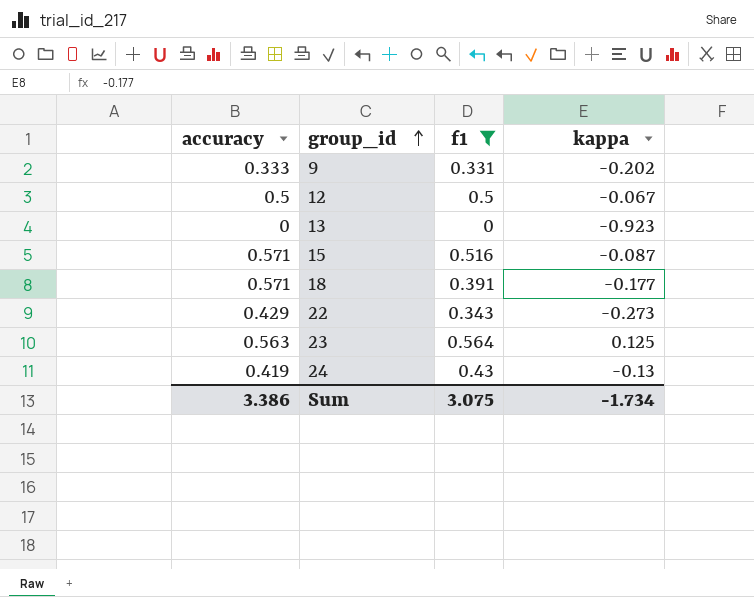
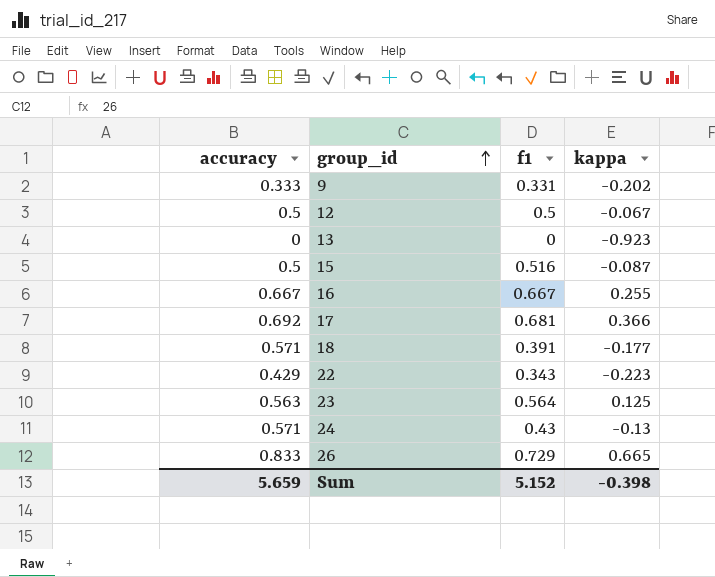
filter: f1 <= 0.564 -> none
15 | accuracy: 0.571 -> 0.5
22 | kappa: -0.273 -> -0.223
24 | accuracy: 0.419 -> 0.571
Sum | accuracy: 3.386 -> 5.659
Sum | f1: 3.075 -> 5.152
Sum | kappa: -1.734 -> -0.398

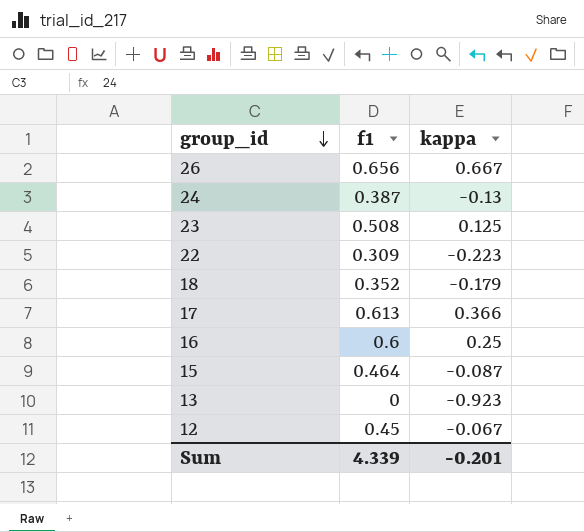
row order: group_id ascending -> group_id descending
column accuracy | position: 1 -> none
row 9: 0.333 | 0.331 | -0.202 -> none
26 | f1: 0.729 -> 0.656
26 | kappa: 0.665 -> 0.667
24 | f1: 0.43 -> 0.387
23 | f1: 0.564 -> 0.508
22 | f1: 0.343 -> 0.309
18 | f1: 0.391 -> 0.352
18 | kappa: -0.177 -> -0.179
17 | f1: 0.681 -> 0.613
16 | f1: 0.667 -> 0.6
16 | kappa: 0.255 -> 0.25
15 | f1: 0.516 -> 0.464
12 | f1: 0.5 -> 0.45
Sum | f1: 5.152 -> 4.339
Sum | kappa: -0.398 -> -0.201

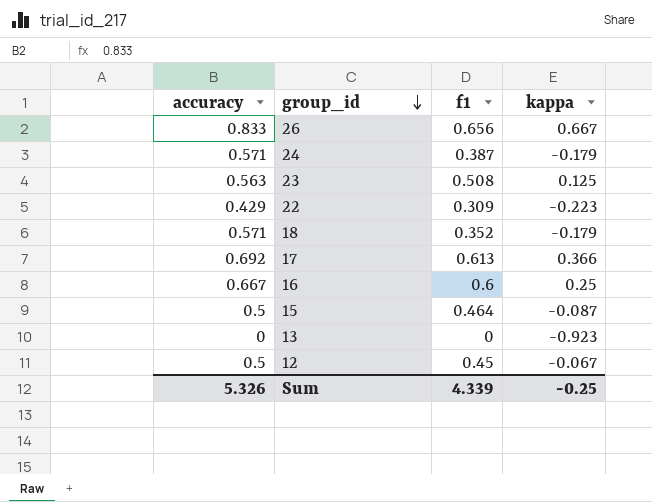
column accuracy | position: none -> 1
24 | kappa: -0.13 -> -0.179
Sum | kappa: -0.201 -> -0.25

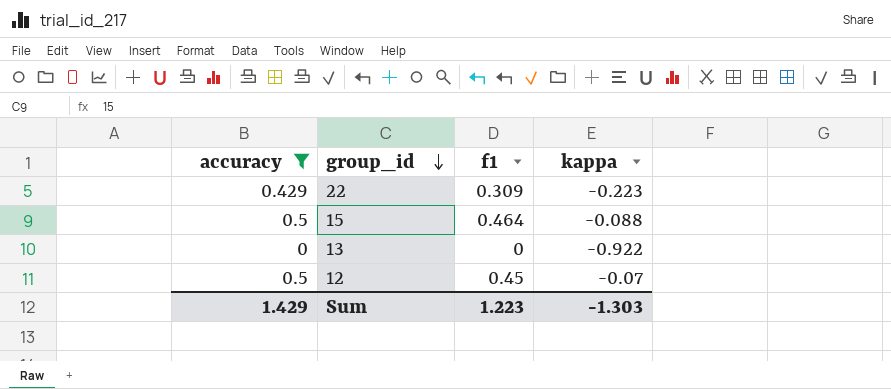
filter: none -> accuracy <= 0.5
15 | kappa: -0.087 -> -0.088
13 | kappa: -0.923 -> -0.922
12 | kappa: -0.067 -> -0.07
Sum | accuracy: 5.326 -> 1.429
Sum | f1: 4.339 -> 1.223
Sum | kappa: -0.25 -> -1.303

